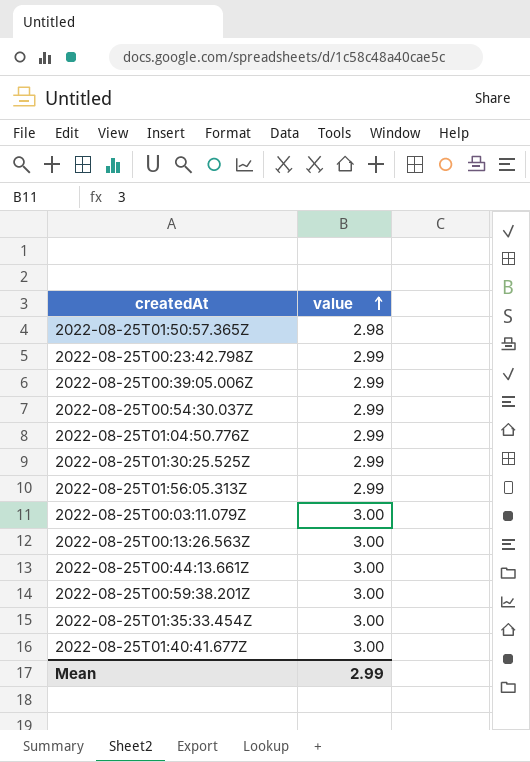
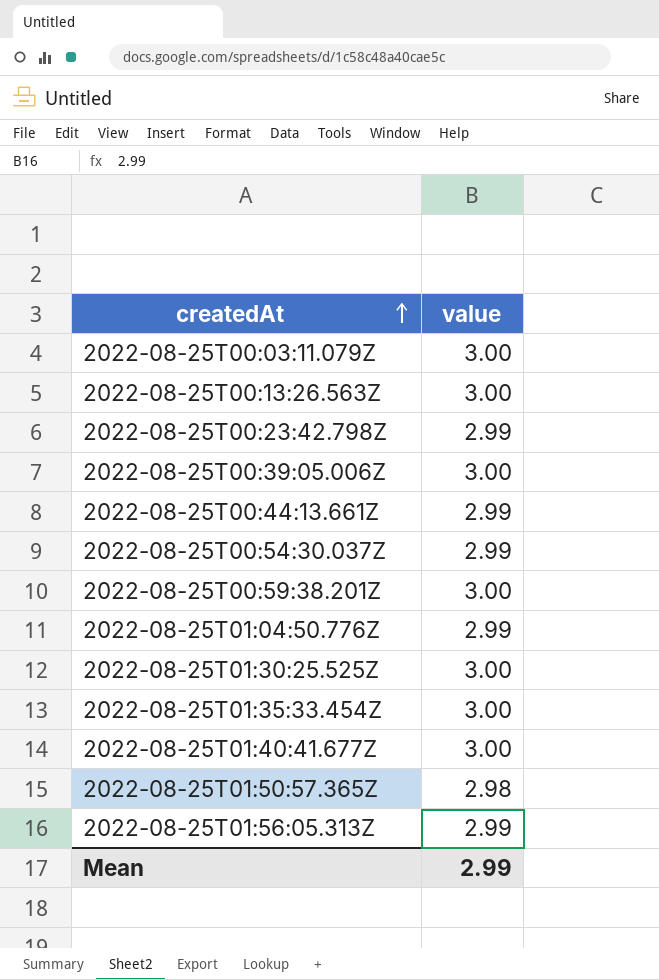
row order: value ascending -> createdAt ascending
2022-08-25T00:39:05.006Z | value: 2.99 -> 3.00
2022-08-25T00:44:13.661Z | value: 3.00 -> 2.99
2022-08-25T01:30:25.525Z | value: 2.99 -> 3.00

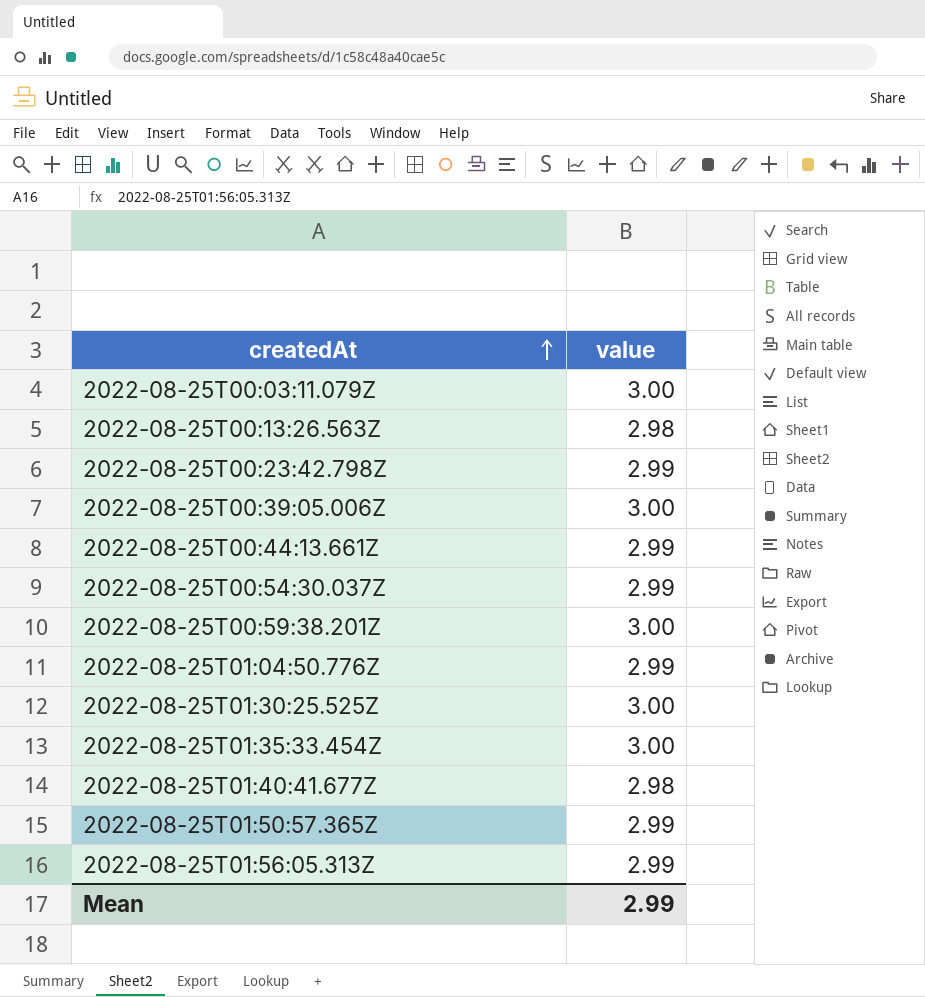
2022-08-25T00:13:26.563Z | value: 3.00 -> 2.98
2022-08-25T01:40:41.677Z | value: 3.00 -> 2.98
2022-08-25T01:50:57.365Z | value: 2.98 -> 2.99

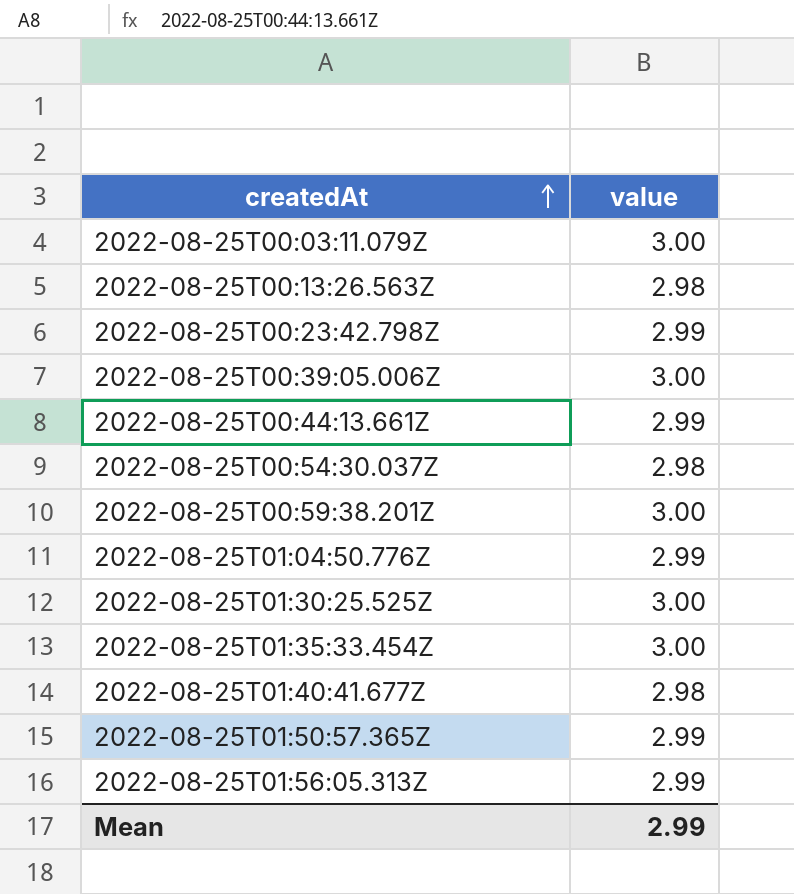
2022-08-25T00:54:30.037Z | value: 2.99 -> 2.98

